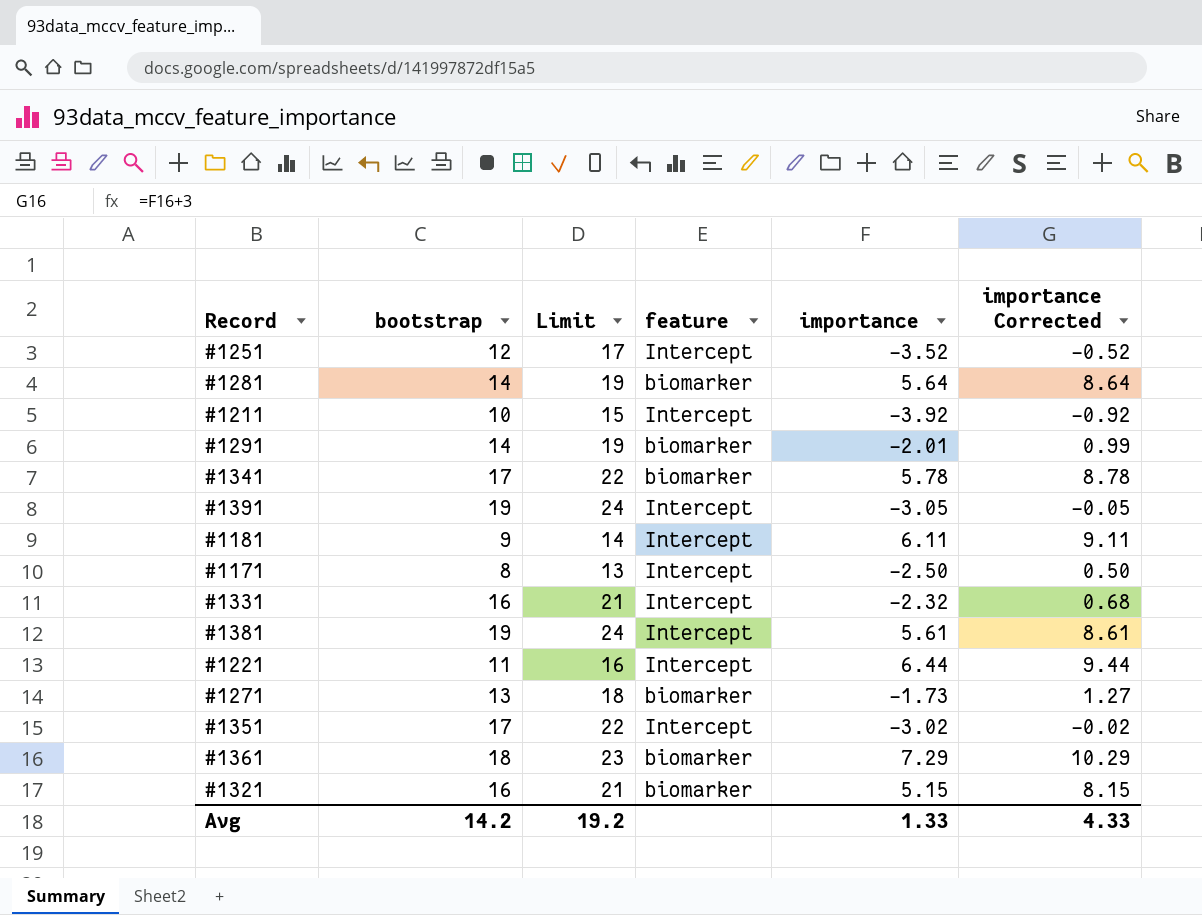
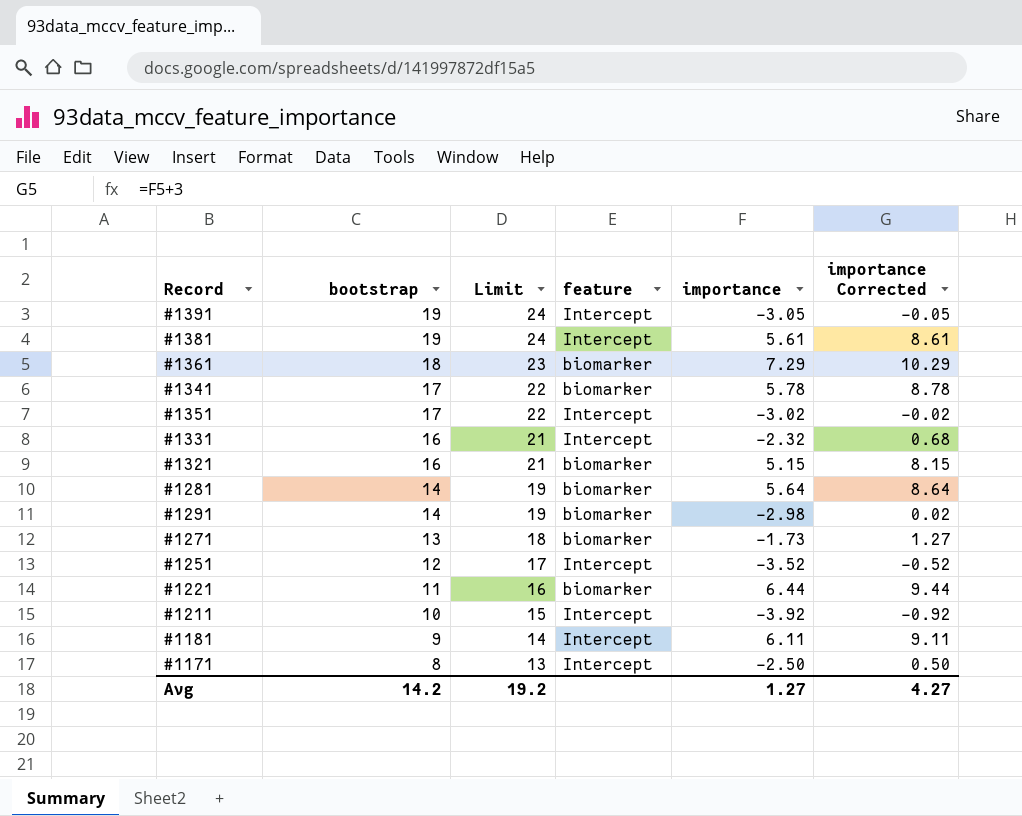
row order: none -> bootstrap descending
#1291 | importance: -2.01 -> -2.98
#1291 | importance Corrected: 0.99 -> 0.02
#1221 | feature: Intercept -> biomarker
Avg | importance: 1.33 -> 1.27
Avg | importance Corrected: 4.33 -> 4.27

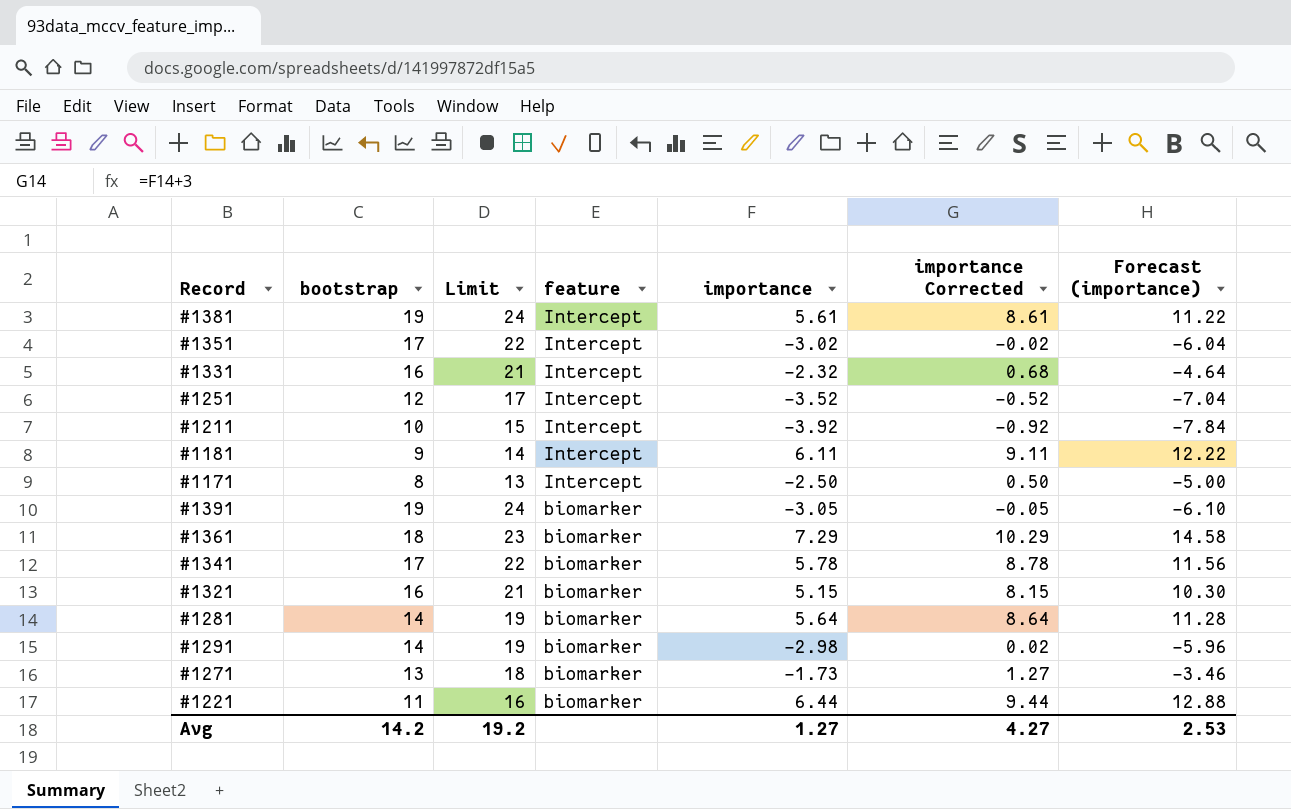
row order: bootstrap descending -> feature descending
column Forecast (importance) | formula: none -> [importance] * 2
#1391 | feature: Intercept -> biomarker

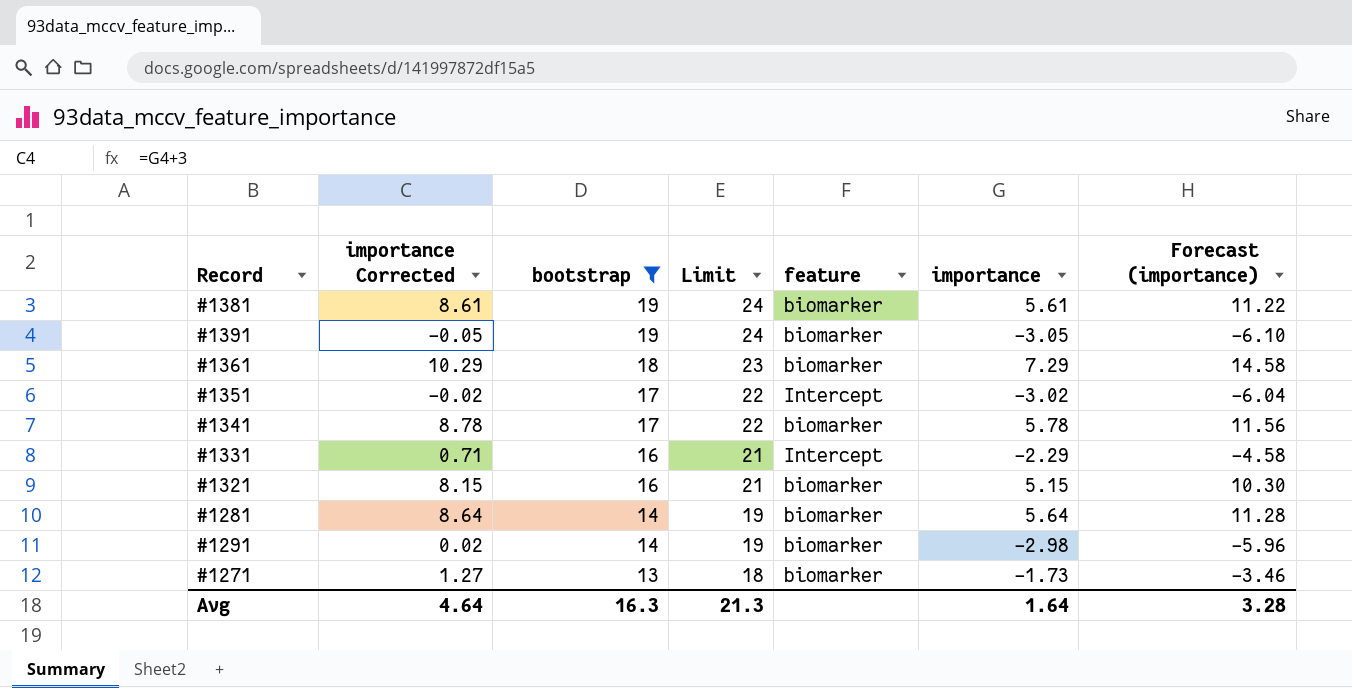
filter: none -> bootstrap >= 13
row order: feature descending -> bootstrap descending
column importance Corrected | position: 6 -> 2
#1381 | feature: Intercept -> biomarker
#1331 | importance Corrected: 0.68 -> 0.71
#1331 | importance: -2.32 -> -2.29
#1331 | Forecast (importance): -4.64 -> -4.58
Avg | importance Corrected: 4.27 -> 4.64
Avg | bootstrap: 14.2 -> 16.3
Avg | Limit: 19.2 -> 21.3
Avg | importance: 1.27 -> 1.64
Avg | Forecast (importance): 2.53 -> 3.28

